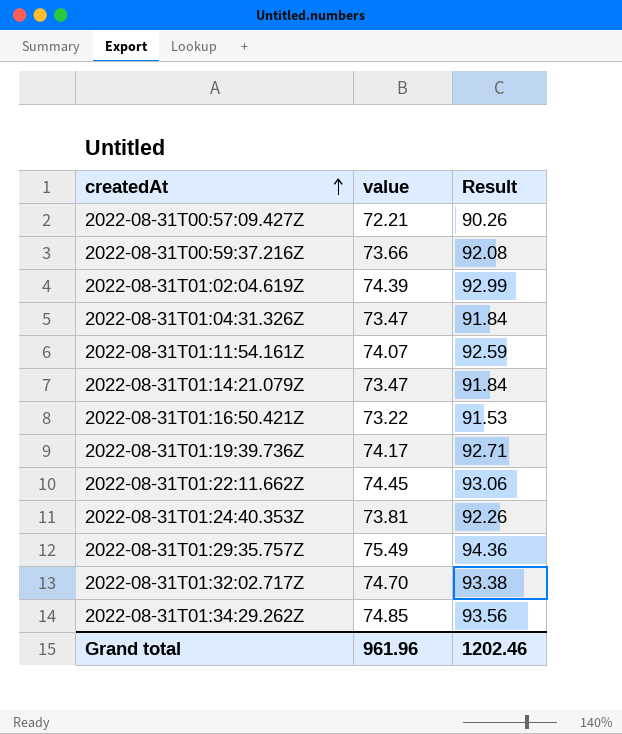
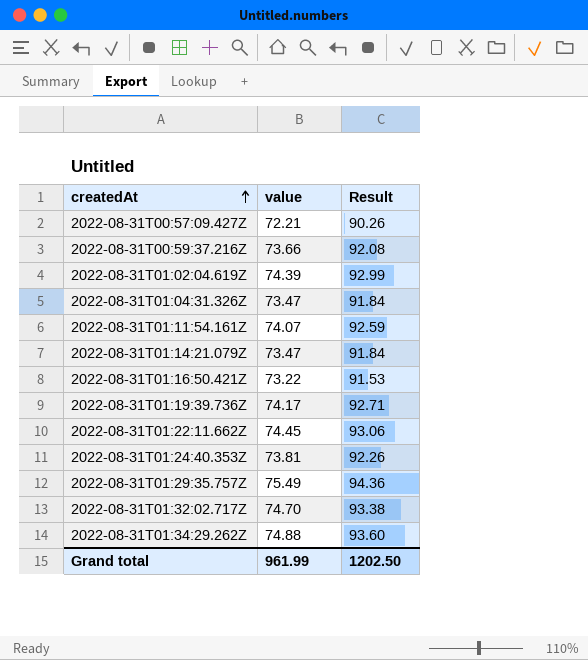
2022-08-31T01:34:29.262Z | value: 74.85 -> 74.88
2022-08-31T01:34:29.262Z | Result: 93.56 -> 93.60
Grand total | value: 961.96 -> 961.99
Grand total | Result: 1202.46 -> 1202.50

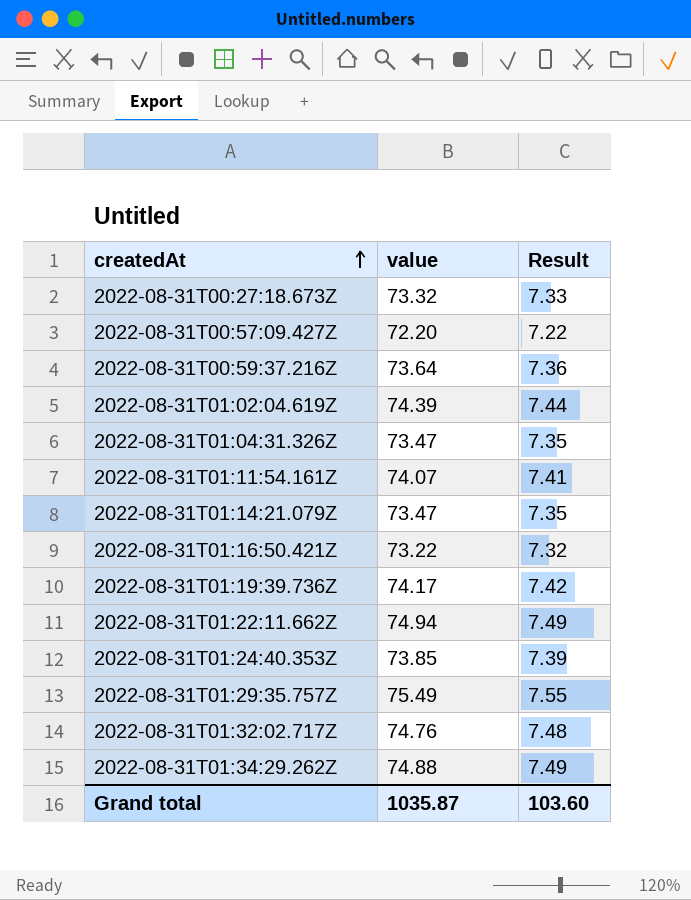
column Result | formula: [value] * 1.25 -> [value] * 0.1
row 2022-08-31T00:27:18.673Z: none -> 73.32 | 7.33
2022-08-31T00:57:09.427Z | value: 72.21 -> 72.20
2022-08-31T00:59:37.216Z | value: 73.66 -> 73.64
2022-08-31T01:22:11.662Z | value: 74.45 -> 74.94
2022-08-31T01:24:40.353Z | value: 73.81 -> 73.85
2022-08-31T01:32:02.717Z | value: 74.70 -> 74.76
Grand total | value: 961.99 -> 1035.87
Grand total | Result: 1202.50 -> 103.60

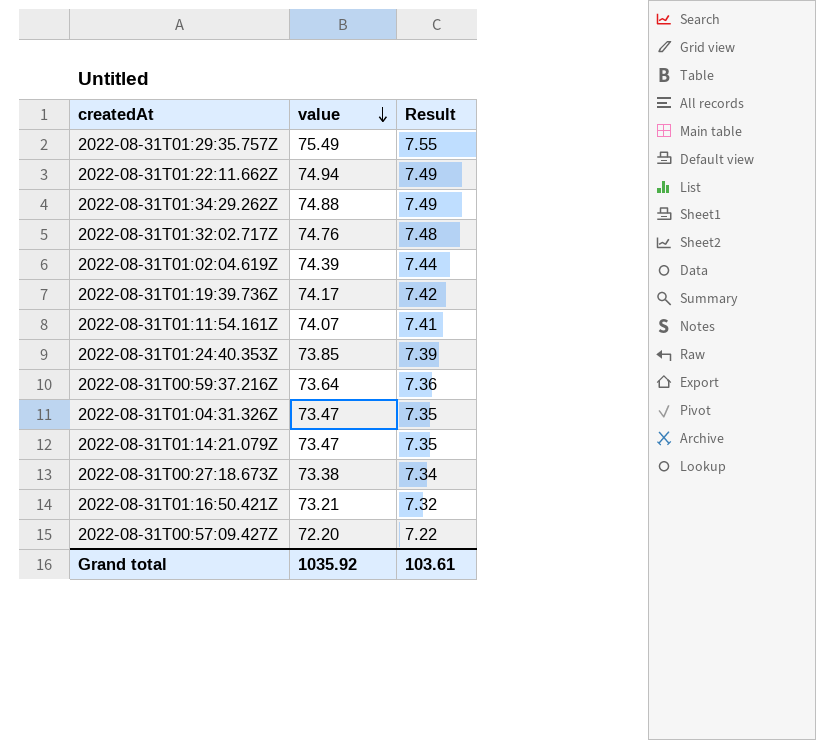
row order: createdAt ascending -> value descending
2022-08-31T00:27:18.673Z | value: 73.32 -> 73.38
2022-08-31T00:27:18.673Z | Result: 7.33 -> 7.34
2022-08-31T01:16:50.421Z | value: 73.22 -> 73.21
Grand total | value: 1035.87 -> 1035.92
Grand total | Result: 103.60 -> 103.61

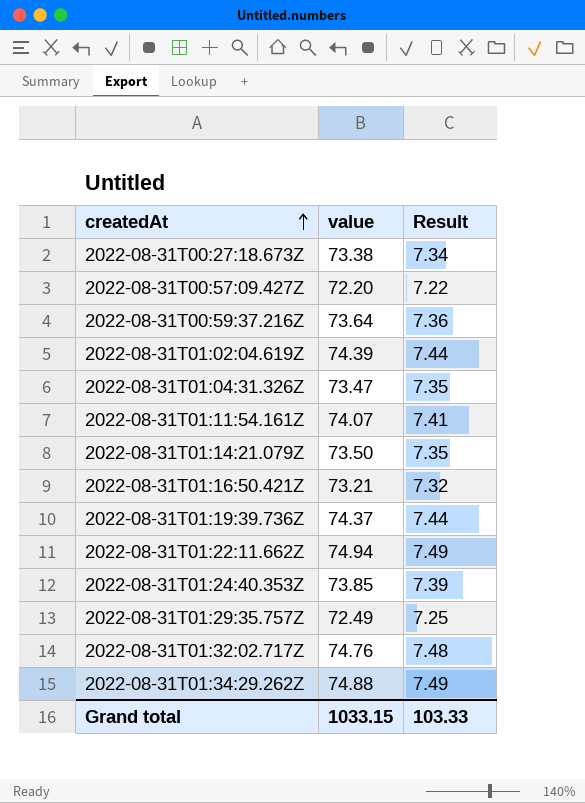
row order: value descending -> createdAt ascending
2022-08-31T01:14:21.079Z | value: 73.47 -> 73.50
2022-08-31T01:19:39.736Z | value: 74.17 -> 74.37
2022-08-31T01:19:39.736Z | Result: 7.42 -> 7.44
2022-08-31T01:29:35.757Z | value: 75.49 -> 72.49
2022-08-31T01:29:35.757Z | Result: 7.55 -> 7.25
Grand total | value: 1035.92 -> 1033.15
Grand total | Result: 103.61 -> 103.33

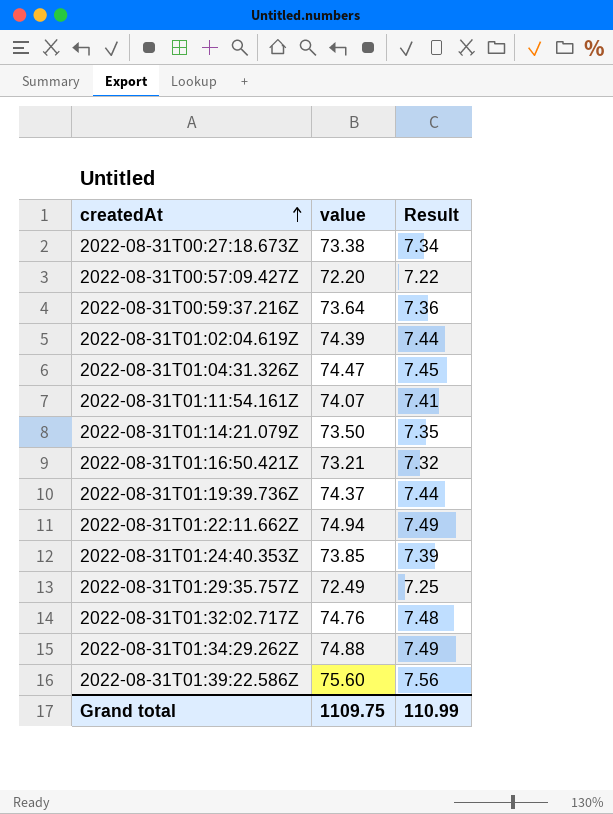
2022-08-31T01:04:31.326Z | value: 73.47 -> 74.47
2022-08-31T01:04:31.326Z | Result: 7.35 -> 7.45
row 2022-08-31T01:39:22.586Z: none -> 75.60 | 7.56
Grand total | value: 1033.15 -> 1109.75
Grand total | Result: 103.33 -> 110.99

